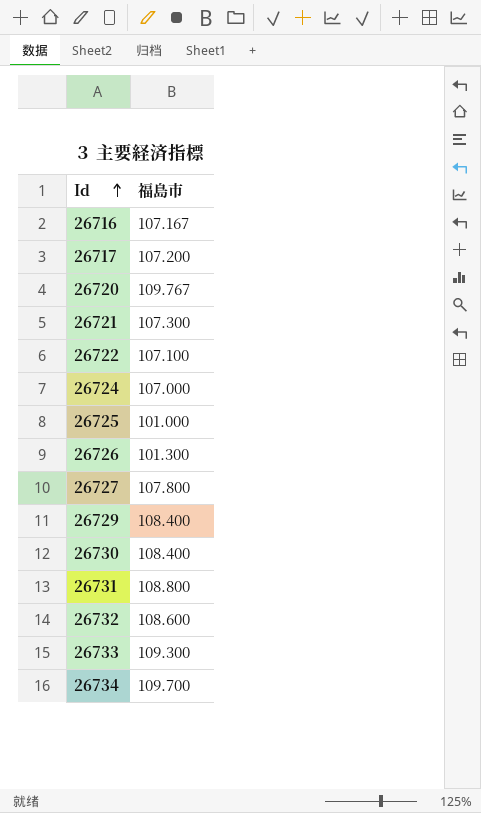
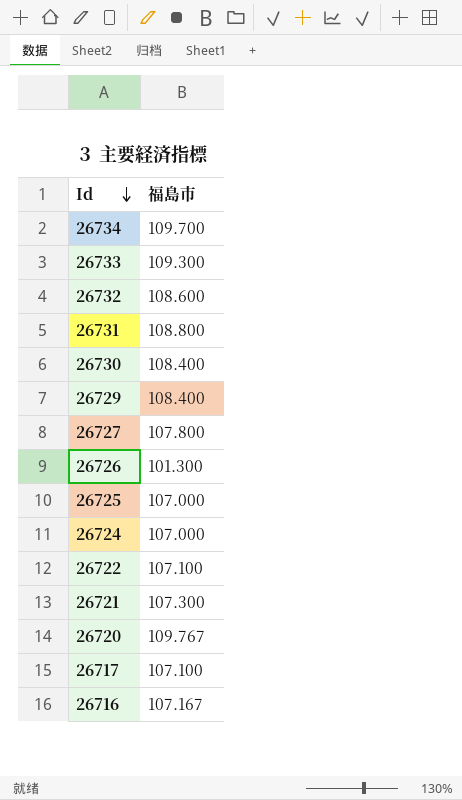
row order: Id ascending -> Id descending
26725 | 福島市: 101.000 -> 107.000
26717 | 福島市: 107.200 -> 107.100

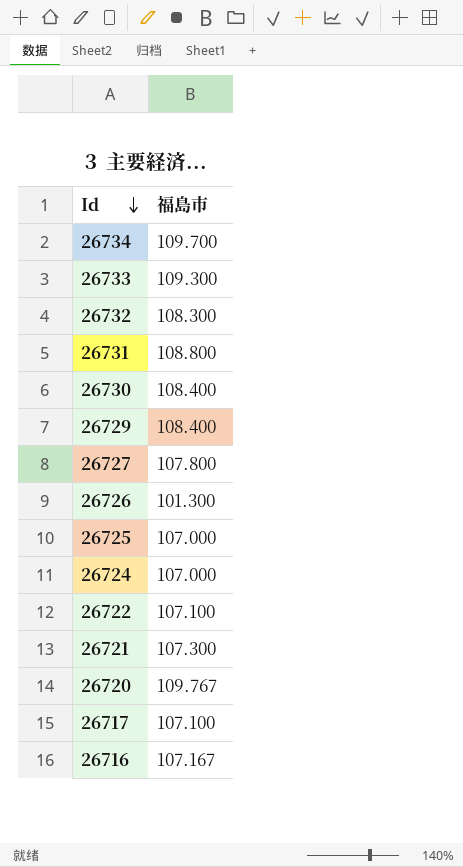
26732 | 福島市: 108.600 -> 108.300

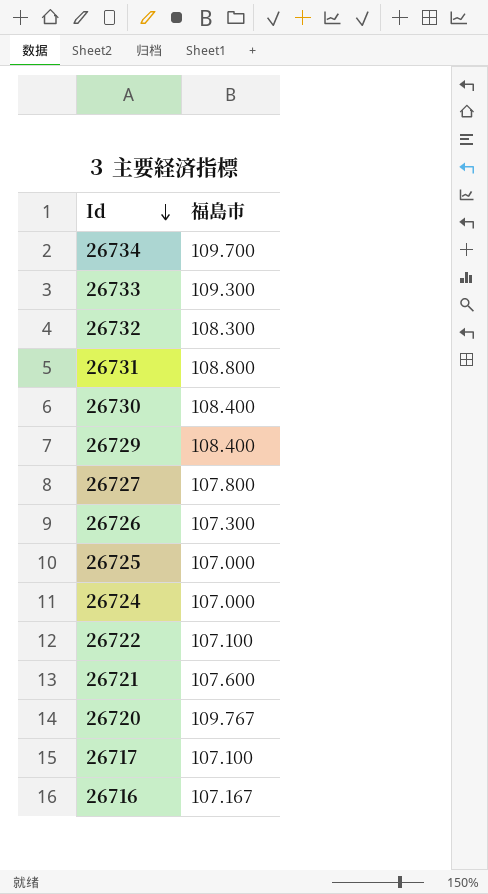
26726 | 福島市: 101.300 -> 107.300
26721 | 福島市: 107.300 -> 107.600

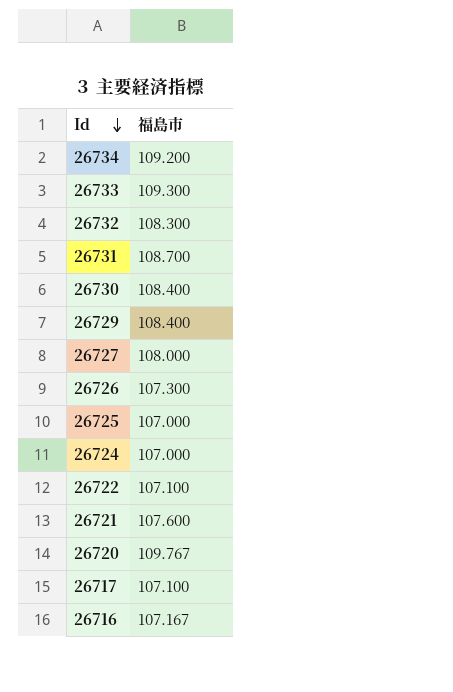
26734 | 福島市: 109.700 -> 109.200
26731 | 福島市: 108.800 -> 108.700
26727 | 福島市: 107.800 -> 108.000

